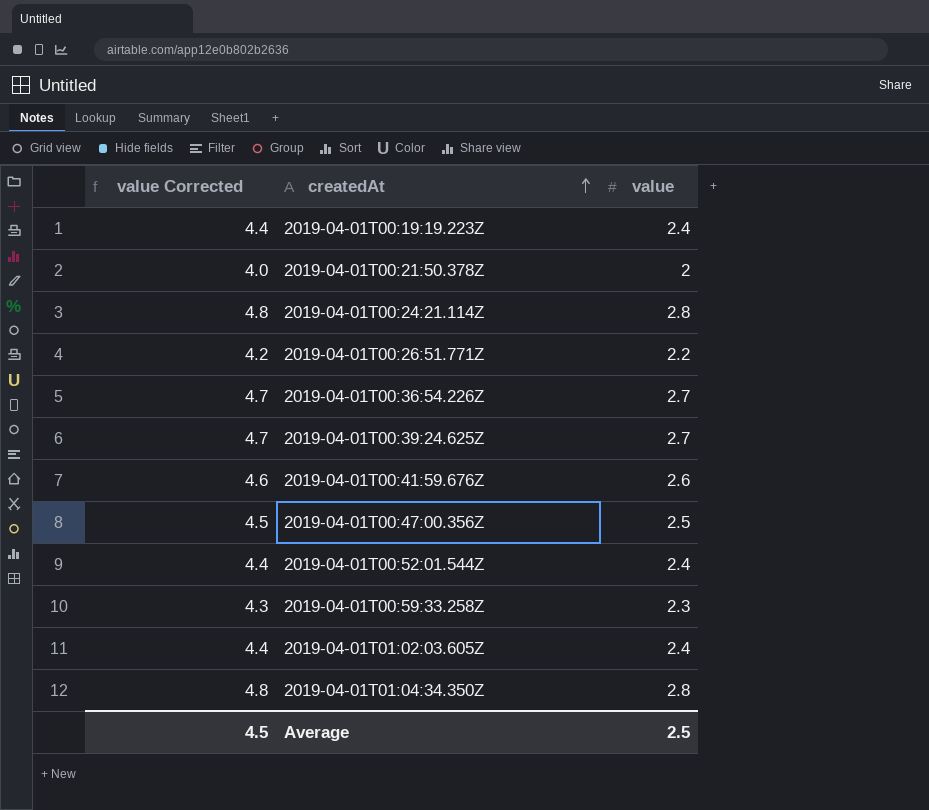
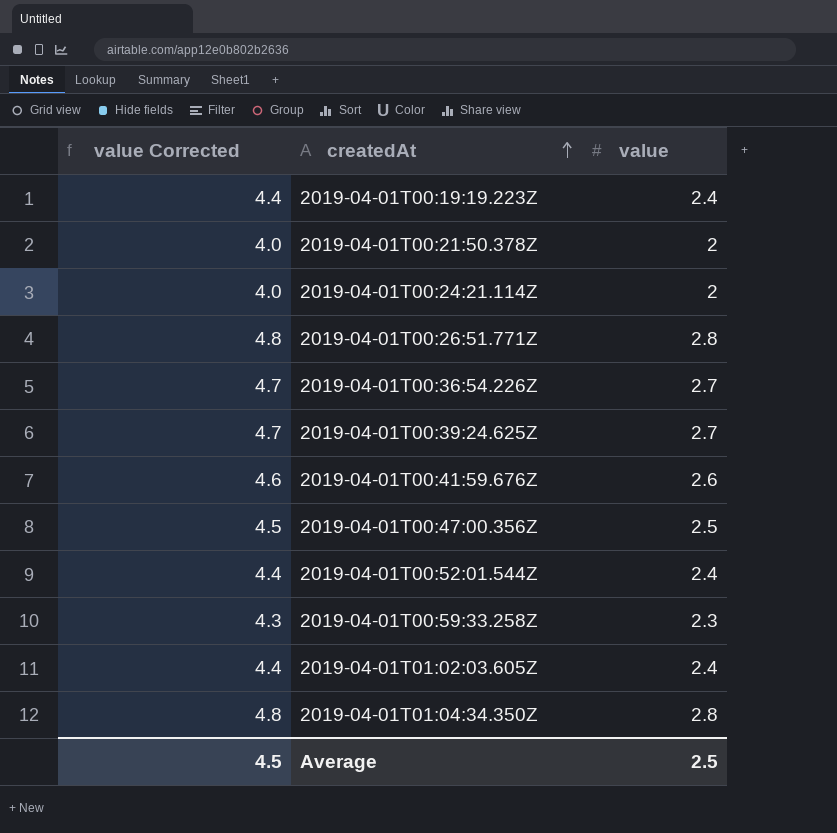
2019-04-01T00:24:21.114Z | value Corrected: 4.8 -> 4.0
2019-04-01T00:24:21.114Z | value: 2.8 -> 2
2019-04-01T00:26:51.771Z | value Corrected: 4.2 -> 4.8
2019-04-01T00:26:51.771Z | value: 2.2 -> 2.8

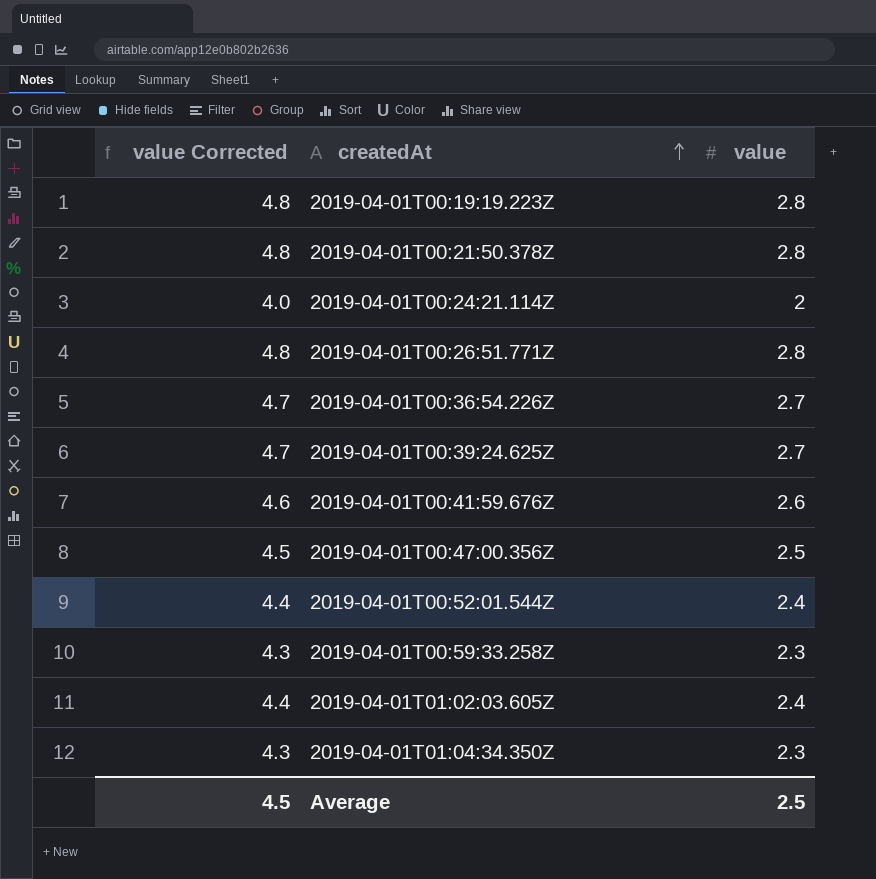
2019-04-01T00:19:19.223Z | value Corrected: 4.4 -> 4.8
2019-04-01T00:19:19.223Z | value: 2.4 -> 2.8
2019-04-01T00:21:50.378Z | value Corrected: 4.0 -> 4.8
2019-04-01T00:21:50.378Z | value: 2 -> 2.8
2019-04-01T01:04:34.350Z | value Corrected: 4.8 -> 4.3
2019-04-01T01:04:34.350Z | value: 2.8 -> 2.3

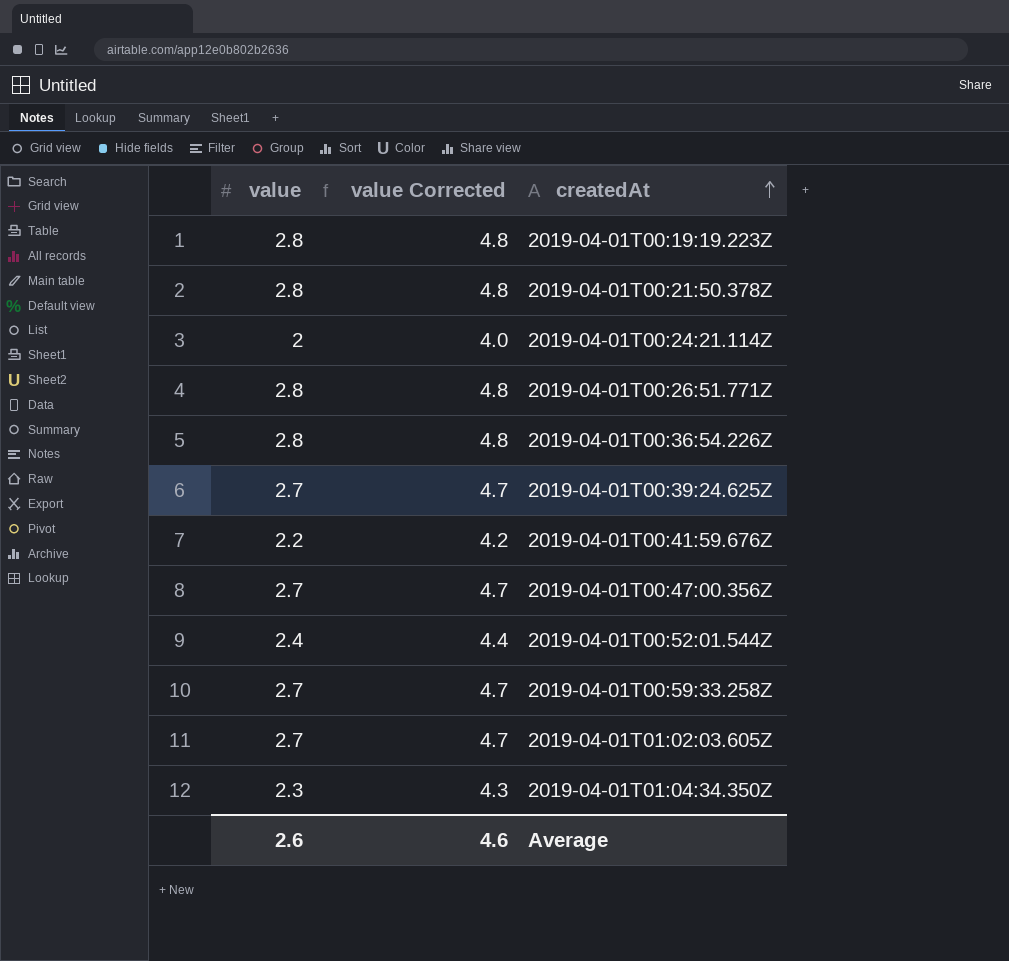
column value | position: 3 -> 1
2019-04-01T00:36:54.226Z | value: 2.7 -> 2.8
2019-04-01T00:36:54.226Z | value Corrected: 4.7 -> 4.8
2019-04-01T00:41:59.676Z | value: 2.6 -> 2.2
2019-04-01T00:41:59.676Z | value Corrected: 4.6 -> 4.2
2019-04-01T00:47:00.356Z | value: 2.5 -> 2.7
2019-04-01T00:47:00.356Z | value Corrected: 4.5 -> 4.7
2019-04-01T00:59:33.258Z | value: 2.3 -> 2.7
2019-04-01T00:59:33.258Z | value Corrected: 4.3 -> 4.7
2019-04-01T01:02:03.605Z | value: 2.4 -> 2.7
2019-04-01T01:02:03.605Z | value Corrected: 4.4 -> 4.7
Average | value: 2.5 -> 2.6
Average | value Corrected: 4.5 -> 4.6

